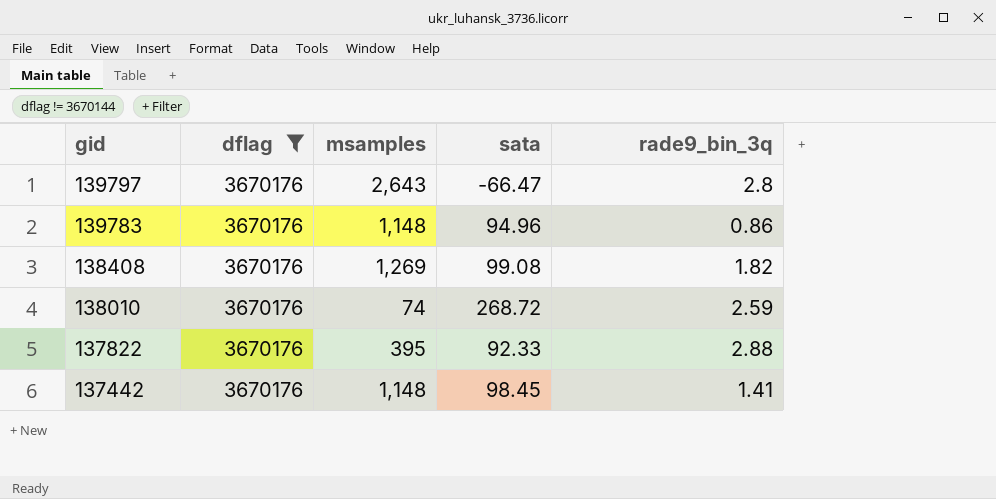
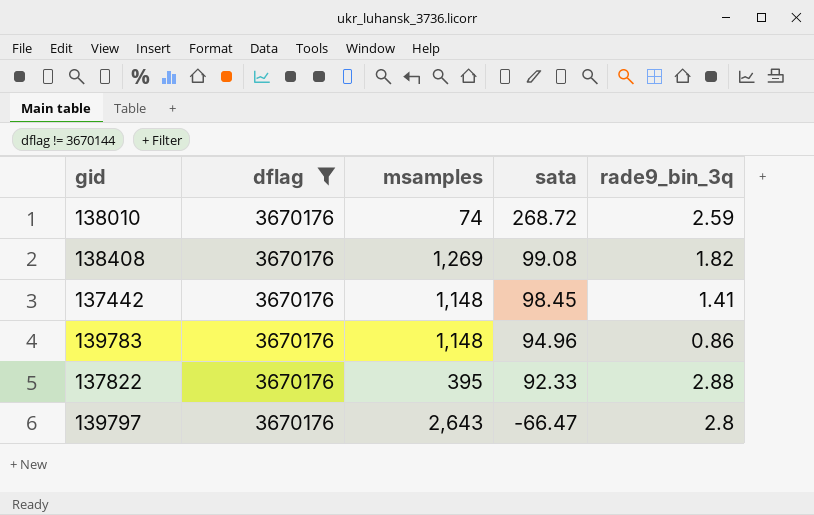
row order: gid descending -> sata descending

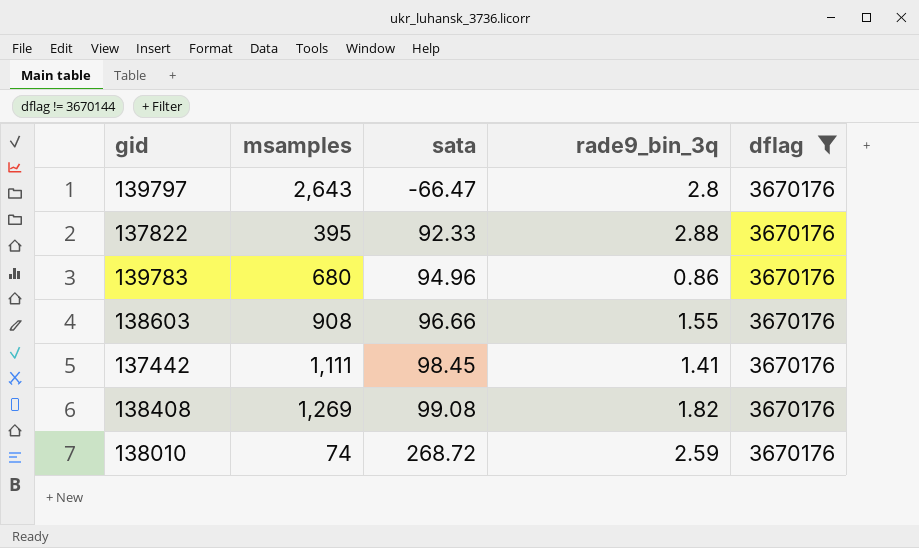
row order: sata descending -> sata ascending
column dflag | position: 2 -> 5
139783 | msamples: 1,148 -> 680
row 138603: none -> 908 | 96.66 | 1.55 | 3670176
137442 | msamples: 1,148 -> 1,111

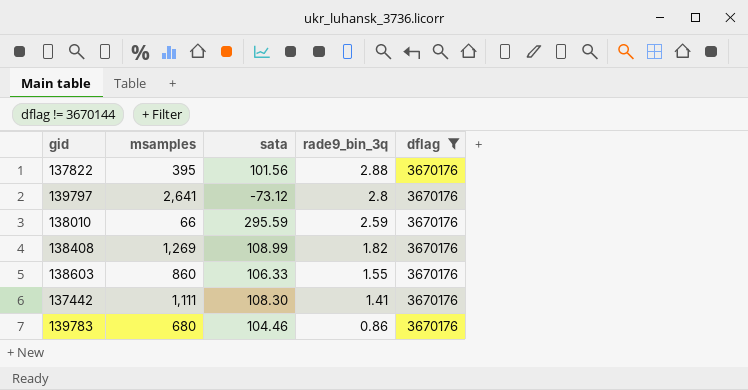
row order: sata ascending -> rade9_bin_3q descending
137822 | sata: 92.33 -> 101.56
139797 | msamples: 2,643 -> 2,641
139797 | sata: -66.47 -> -73.12
138010 | msamples: 74 -> 66
138010 | sata: 268.72 -> 295.59
138408 | sata: 99.08 -> 108.99
138603 | msamples: 908 -> 860
138603 | sata: 96.66 -> 106.33
137442 | sata: 98.45 -> 108.30
139783 | sata: 94.96 -> 104.46

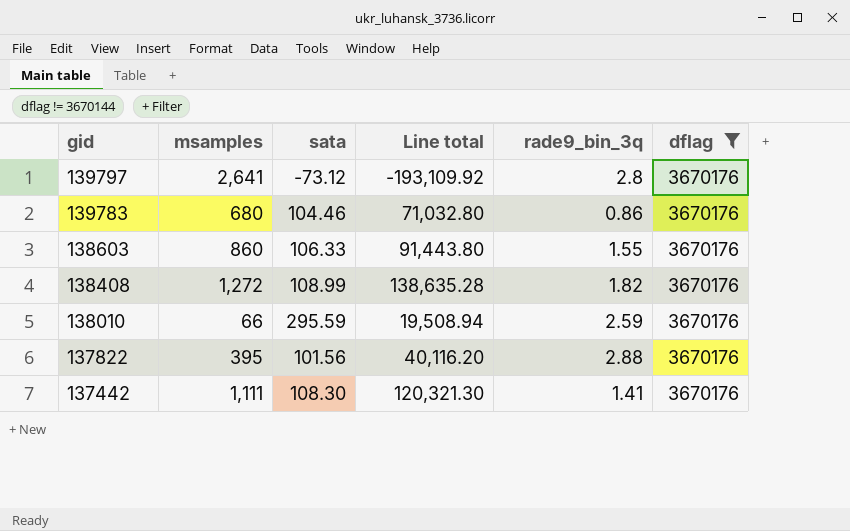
row order: rade9_bin_3q descending -> gid descending
column Line total | formula: none -> [msamples] * [sata]
138408 | msamples: 1,269 -> 1,272

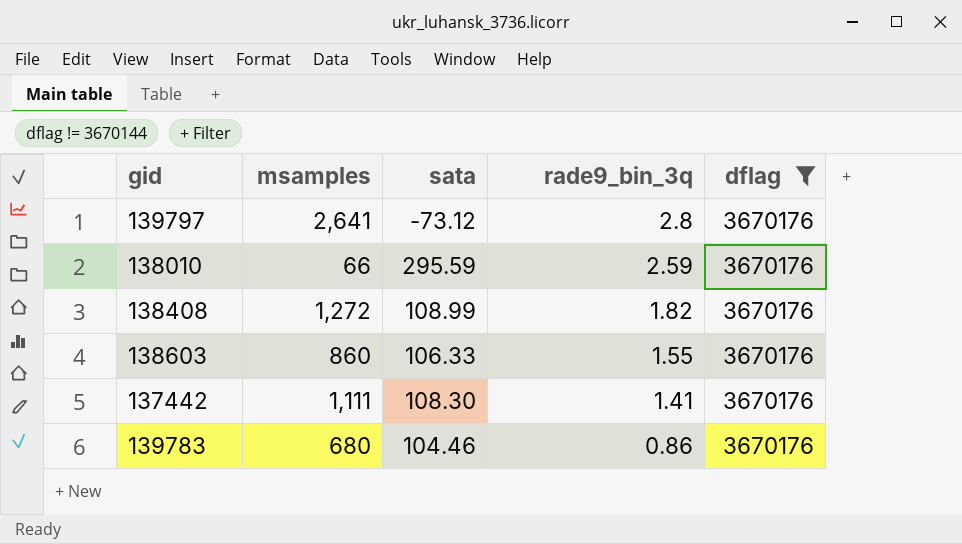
row order: gid descending -> rade9_bin_3q descending
column Line total | formula: [msamples] * [sata] -> none
row 137822: 395 | 101.56 | 40,116.20 | 2.88 | 3670176 -> none

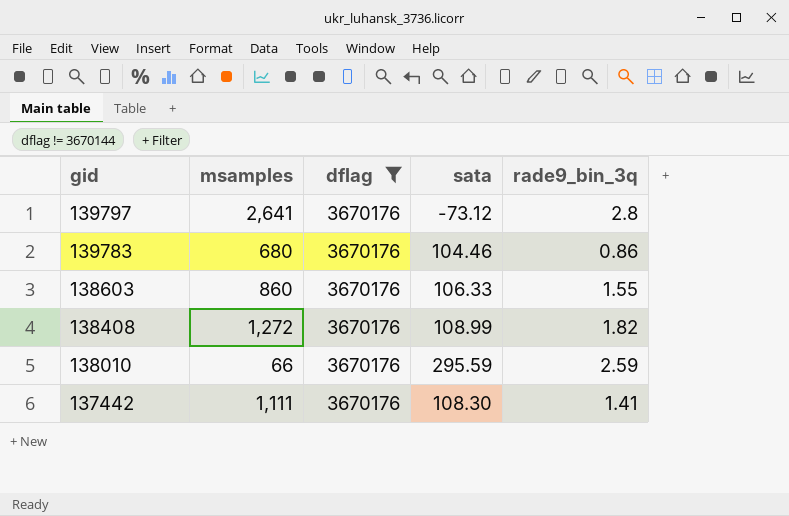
row order: rade9_bin_3q descending -> gid descending
column dflag | position: 5 -> 3

